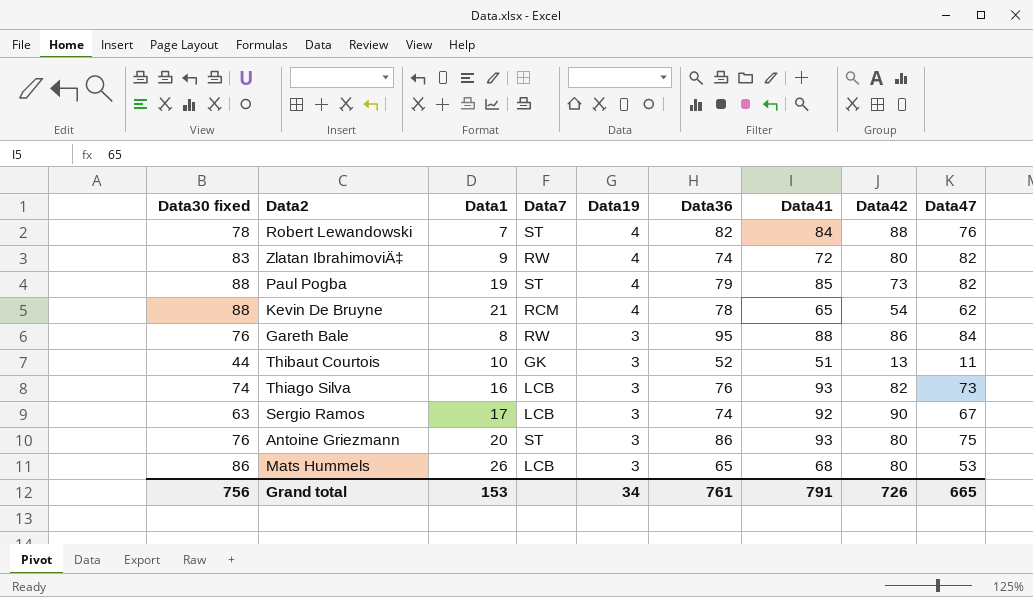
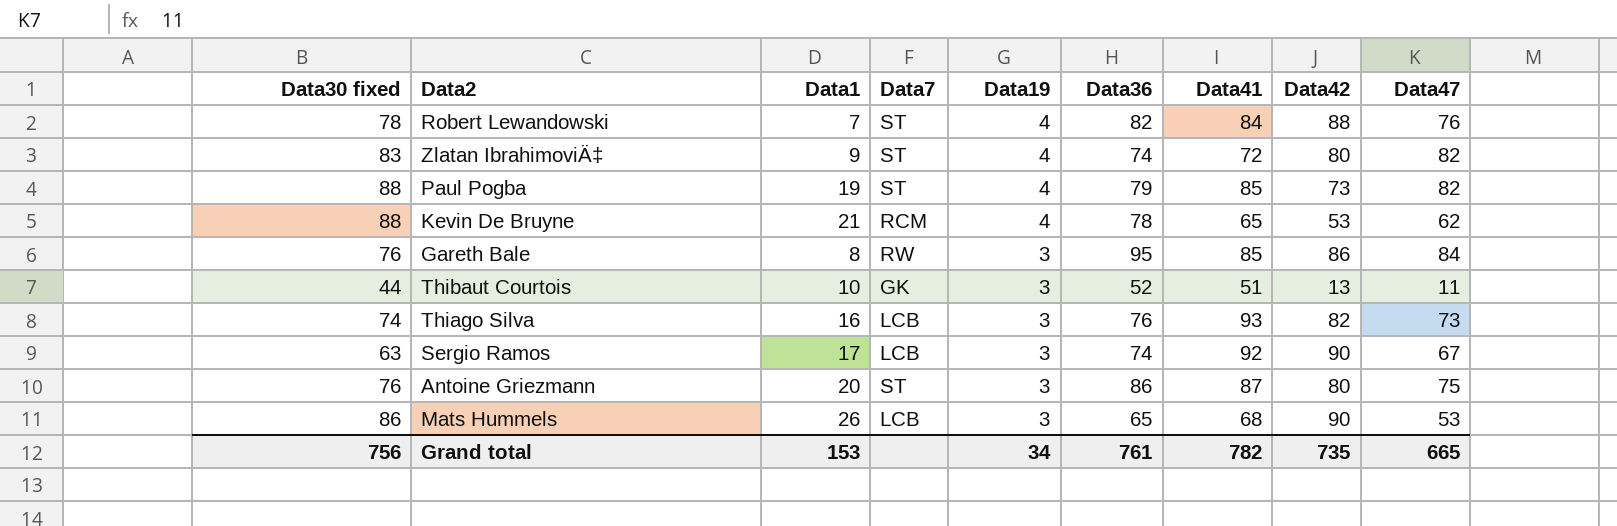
Zlatan IbrahimoviÄ‡ | Data7: RW -> ST
Kevin De Bruyne | Data42: 54 -> 53
Gareth Bale | Data41: 88 -> 85
Antoine Griezmann | Data41: 93 -> 87
Mats Hummels | Data42: 80 -> 90
Grand total | Data41: 791 -> 782
Grand total | Data42: 726 -> 735

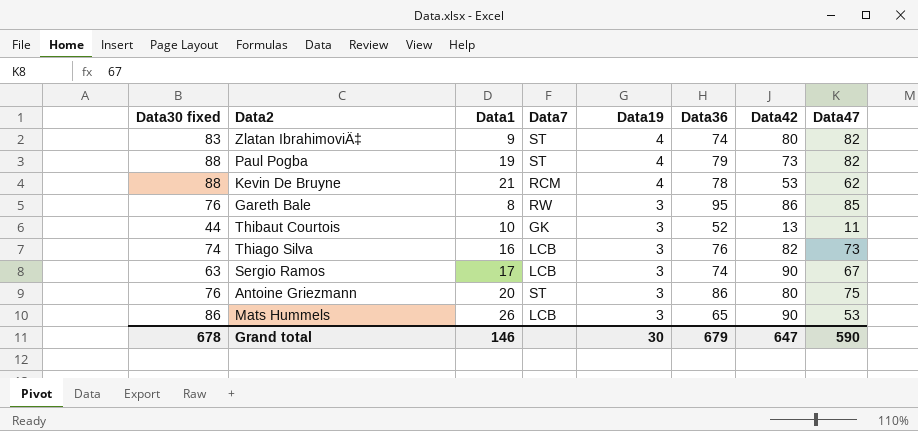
column Data41 | position: 7 -> none
row Robert Lewandowski: 78 | 7 | ST | 4 | 82 | 84 | 88 | 76 -> none
Gareth Bale | Data47: 84 -> 85
Grand total | Data30 fixed: 756 -> 678
Grand total | Data1: 153 -> 146
Grand total | Data19: 34 -> 30
Grand total | Data36: 761 -> 679
Grand total | Data42: 735 -> 647
Grand total | Data47: 665 -> 590

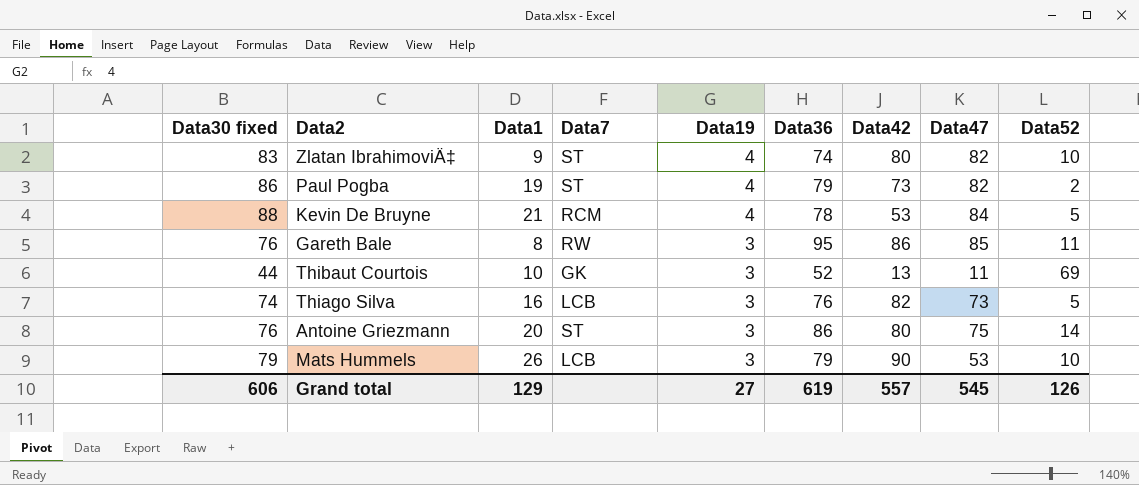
column Data52 | position: none -> 9
row Sergio Ramos: 63 | 17 | LCB | 3 | 74 | 90 | 67 -> none
Paul Pogba | Data30 fixed: 88 -> 86
Kevin De Bruyne | Data47: 62 -> 84
Mats Hummels | Data30 fixed: 86 -> 79
Mats Hummels | Data36: 65 -> 79
Grand total | Data30 fixed: 678 -> 606
Grand total | Data1: 146 -> 129
Grand total | Data19: 30 -> 27
Grand total | Data36: 679 -> 619
Grand total | Data42: 647 -> 557
Grand total | Data47: 590 -> 545

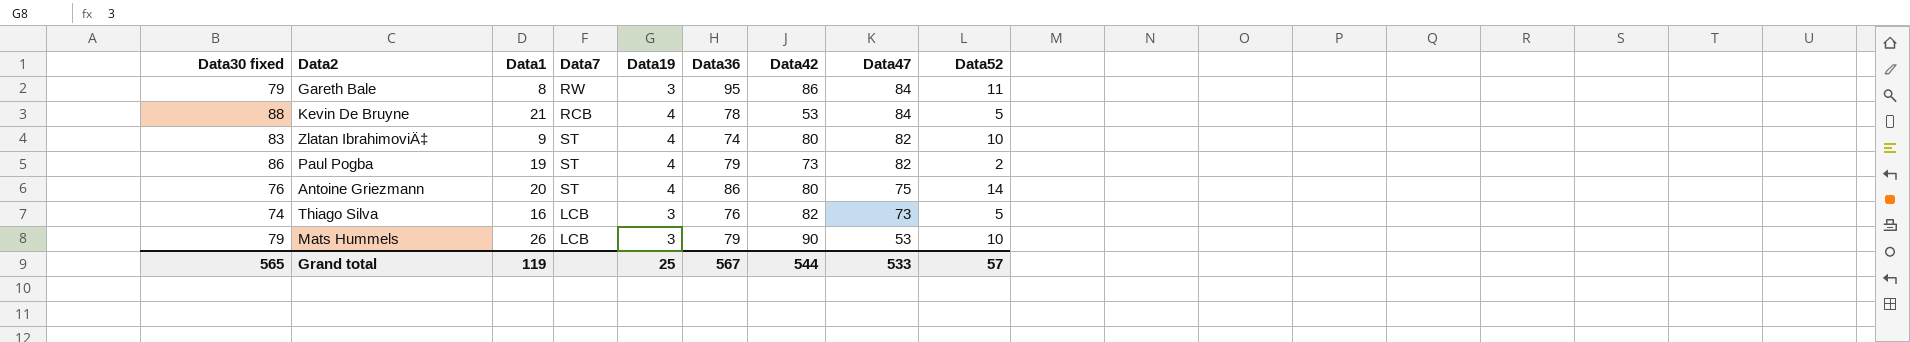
row order: Data19 descending -> Data47 descending
row Thibaut Courtois: 44 | 10 | GK | 3 | 52 | 13 | 11 | 69 -> none
Gareth Bale | Data30 fixed: 76 -> 79
Gareth Bale | Data47: 85 -> 84
Kevin De Bruyne | Data7: RCM -> RCB
Antoine Griezmann | Data19: 3 -> 4
Grand total | Data30 fixed: 606 -> 565
Grand total | Data1: 129 -> 119
Grand total | Data19: 27 -> 25
Grand total | Data36: 619 -> 567
Grand total | Data42: 557 -> 544
Grand total | Data47: 545 -> 533
Grand total | Data52: 126 -> 57

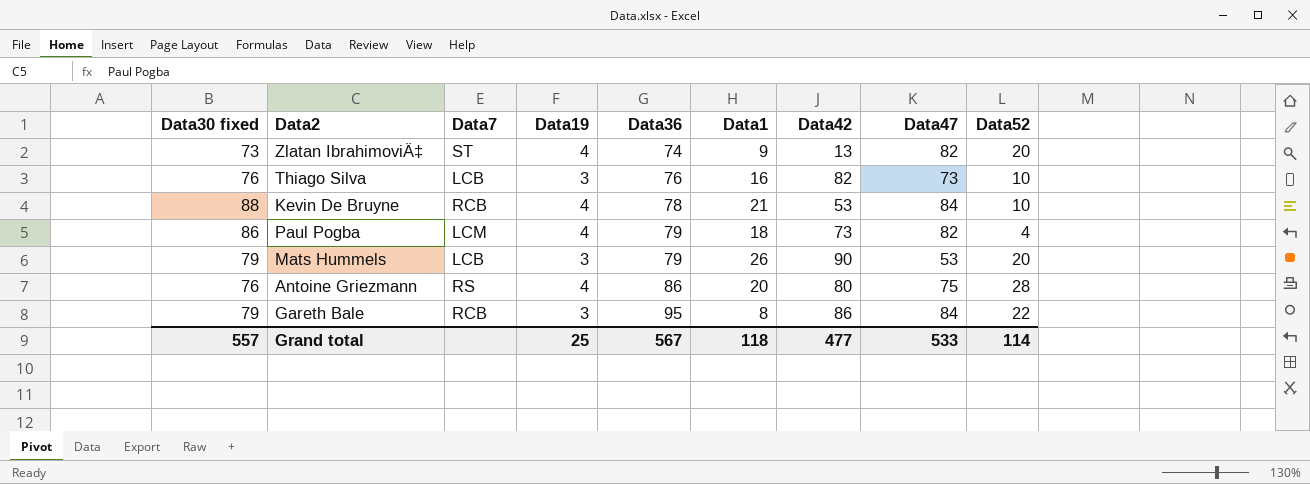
row order: Data47 descending -> Data36 ascending
column Data1 | position: 3 -> 6
Zlatan IbrahimoviÄ‡ | Data30 fixed: 83 -> 73
Zlatan IbrahimoviÄ‡ | Data42: 80 -> 13
Zlatan IbrahimoviÄ‡ | Data52: 10 -> 20
Thiago Silva | Data30 fixed: 74 -> 76
Thiago Silva | Data52: 5 -> 10
Kevin De Bruyne | Data52: 5 -> 10
Paul Pogba | Data7: ST -> LCM
Paul Pogba | Data1: 19 -> 18
Paul Pogba | Data52: 2 -> 4
Mats Hummels | Data52: 10 -> 20
Antoine Griezmann | Data7: ST -> RS
Antoine Griezmann | Data52: 14 -> 28
Gareth Bale | Data7: RW -> RCB
Gareth Bale | Data52: 11 -> 22
Grand total | Data30 fixed: 565 -> 557
Grand total | Data1: 119 -> 118
Grand total | Data42: 544 -> 477
Grand total | Data52: 57 -> 114

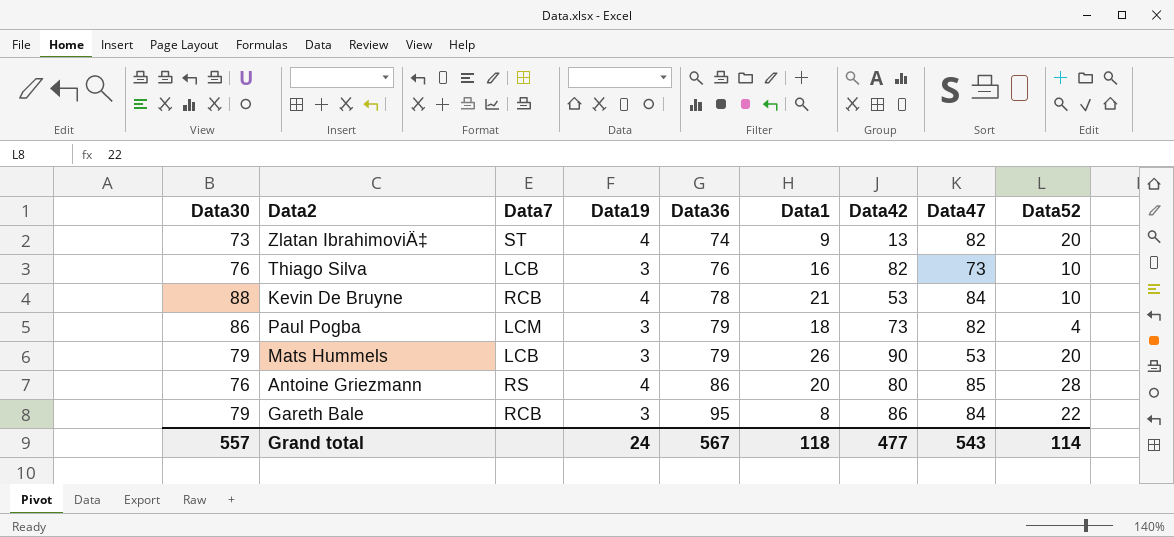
column name: Data30 fixed -> Data30
Paul Pogba | Data19: 4 -> 3
Antoine Griezmann | Data47: 75 -> 85
Grand total | Data19: 25 -> 24
Grand total | Data47: 533 -> 543

